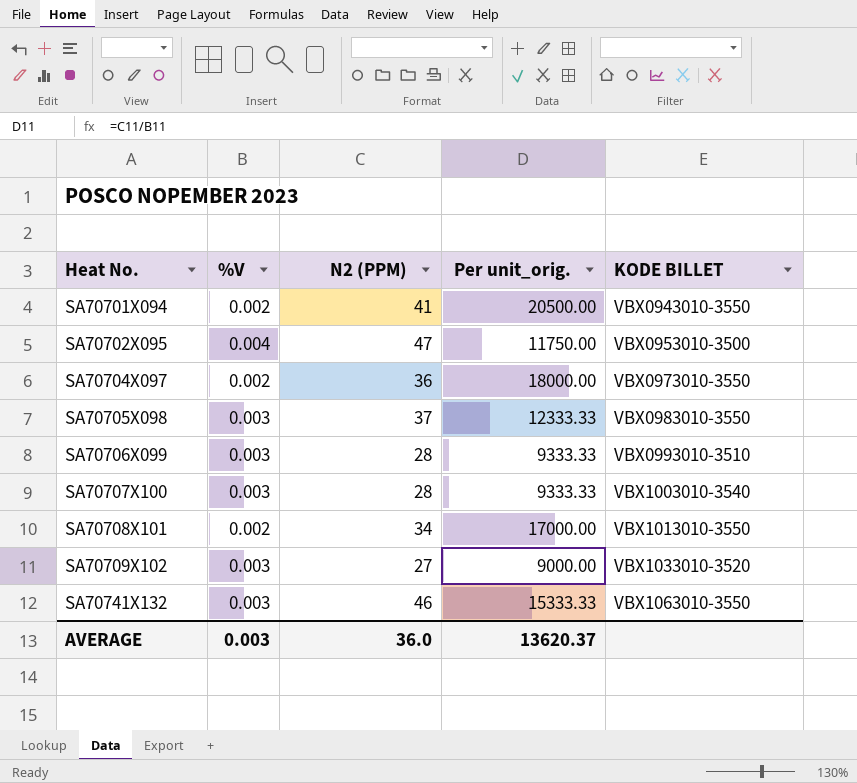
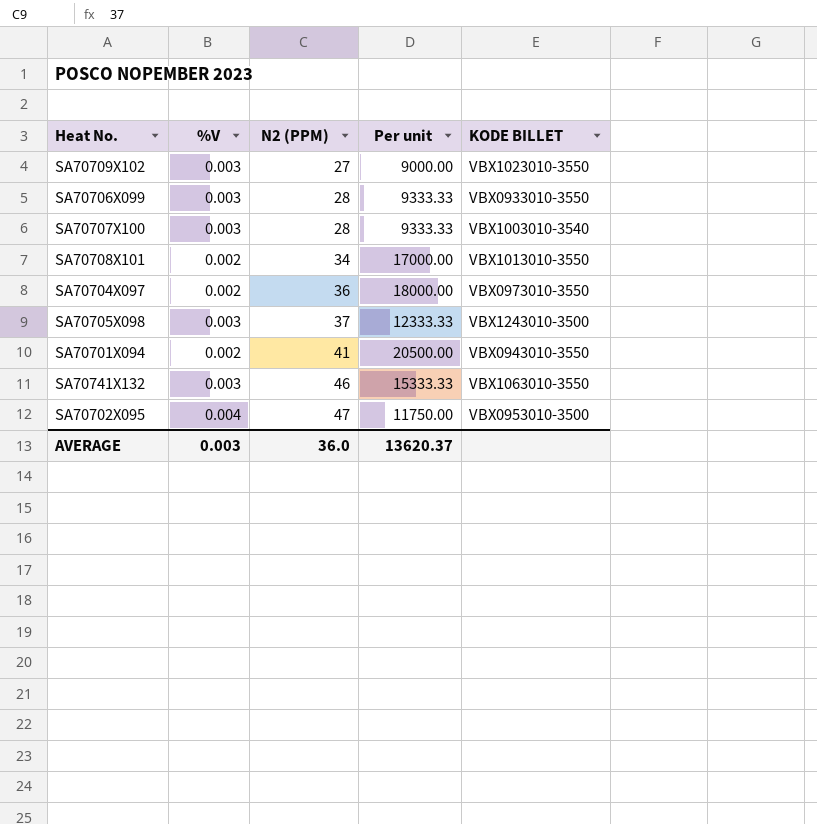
row order: Heat No. ascending -> N2 (PPM) ascending
column name: Per unit_orig. -> Per unit
SA70709X102 | KODE BILLET: VBX1033010-3520 -> VBX1023010-3550
SA70706X099 | KODE BILLET: VBX0993010-3510 -> VBX0933010-3550
SA70705X098 | KODE BILLET: VBX0983010-3550 -> VBX1243010-3500

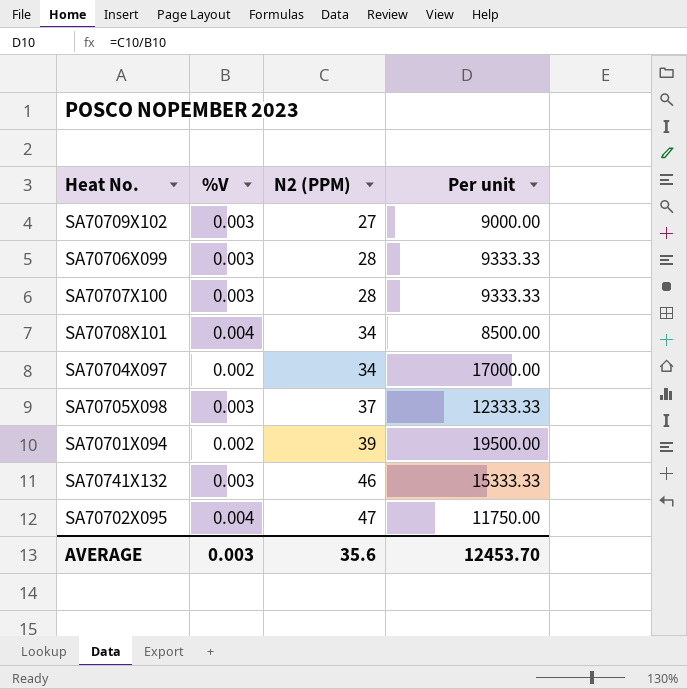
column KODE BILLET | position: 5 -> none
SA70708X101 | %V: 0.002 -> 0.004
SA70708X101 | Per unit: 17000.00 -> 8500.00
SA70704X097 | N2 (PPM): 36 -> 34
SA70704X097 | Per unit: 18000.00 -> 17000.00
SA70701X094 | N2 (PPM): 41 -> 39
SA70701X094 | Per unit: 20500.00 -> 19500.00
AVERAGE | N2 (PPM): 36.0 -> 35.6
AVERAGE | Per unit: 13620.37 -> 12453.70

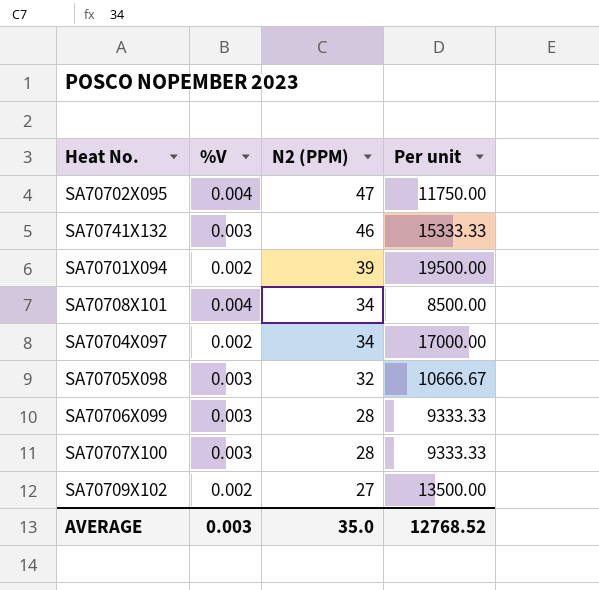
row order: N2 (PPM) ascending -> N2 (PPM) descending
SA70705X098 | N2 (PPM): 37 -> 32
SA70705X098 | Per unit: 12333.33 -> 10666.67
SA70709X102 | %V: 0.003 -> 0.002
SA70709X102 | Per unit: 9000.00 -> 13500.00
AVERAGE | N2 (PPM): 35.6 -> 35.0
AVERAGE | Per unit: 12453.70 -> 12768.52

